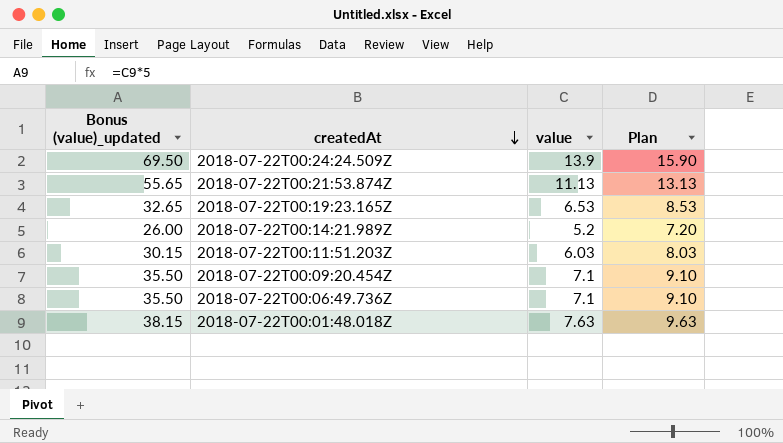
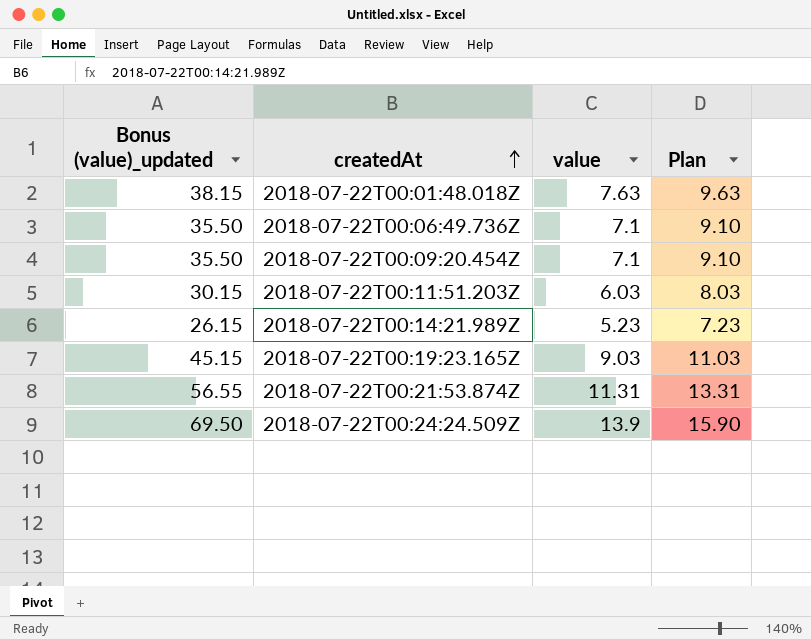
row order: createdAt descending -> createdAt ascending
2018-07-22T00:14:21.989Z | Bonus (value)_updated: 26.00 -> 26.15
2018-07-22T00:14:21.989Z | value: 5.2 -> 5.23
2018-07-22T00:14:21.989Z | Plan: 7.20 -> 7.23
2018-07-22T00:19:23.165Z | Bonus (value)_updated: 32.65 -> 45.15
2018-07-22T00:19:23.165Z | value: 6.53 -> 9.03
2018-07-22T00:19:23.165Z | Plan: 8.53 -> 11.03
2018-07-22T00:21:53.874Z | Bonus (value)_updated: 55.65 -> 56.55
2018-07-22T00:21:53.874Z | value: 11.13 -> 11.31
2018-07-22T00:21:53.874Z | Plan: 13.13 -> 13.31

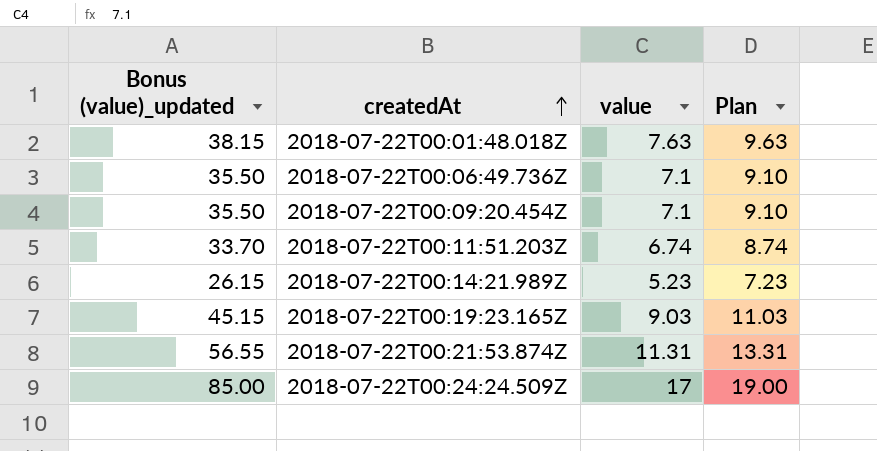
2018-07-22T00:11:51.203Z | Bonus (value)_updated: 30.15 -> 33.70
2018-07-22T00:11:51.203Z | value: 6.03 -> 6.74
2018-07-22T00:11:51.203Z | Plan: 8.03 -> 8.74
2018-07-22T00:24:24.509Z | Bonus (value)_updated: 69.50 -> 85.00
2018-07-22T00:24:24.509Z | value: 13.9 -> 17
2018-07-22T00:24:24.509Z | Plan: 15.90 -> 19.00

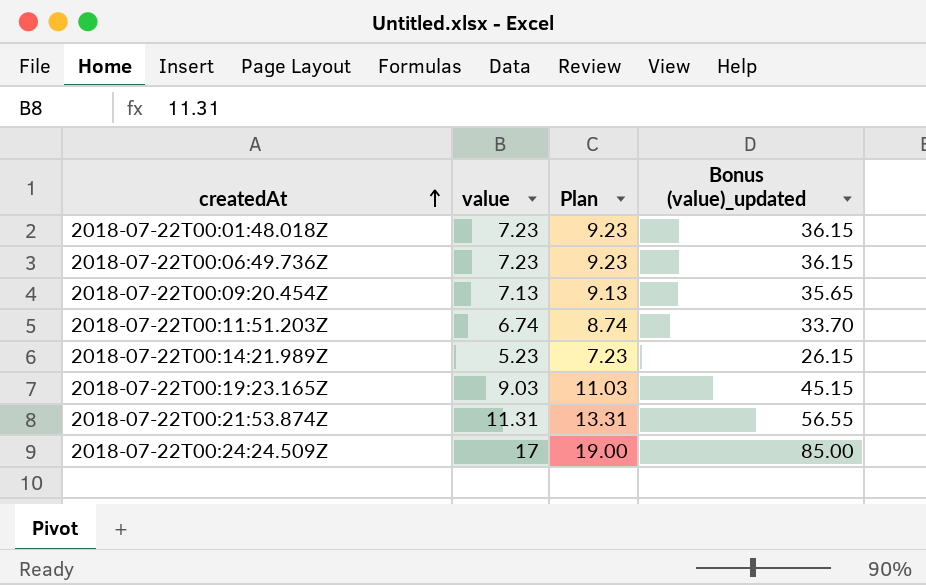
column Bonus (value)_updated | position: 1 -> 4
2018-07-22T00:01:48.018Z | value: 7.63 -> 7.23
2018-07-22T00:01:48.018Z | Plan: 9.63 -> 9.23
2018-07-22T00:01:48.018Z | Bonus (value)_updated: 38.15 -> 36.15
2018-07-22T00:06:49.736Z | value: 7.1 -> 7.23
2018-07-22T00:06:49.736Z | Plan: 9.10 -> 9.23
2018-07-22T00:06:49.736Z | Bonus (value)_updated: 35.50 -> 36.15
2018-07-22T00:09:20.454Z | value: 7.1 -> 7.13
2018-07-22T00:09:20.454Z | Plan: 9.10 -> 9.13
2018-07-22T00:09:20.454Z | Bonus (value)_updated: 35.50 -> 35.65

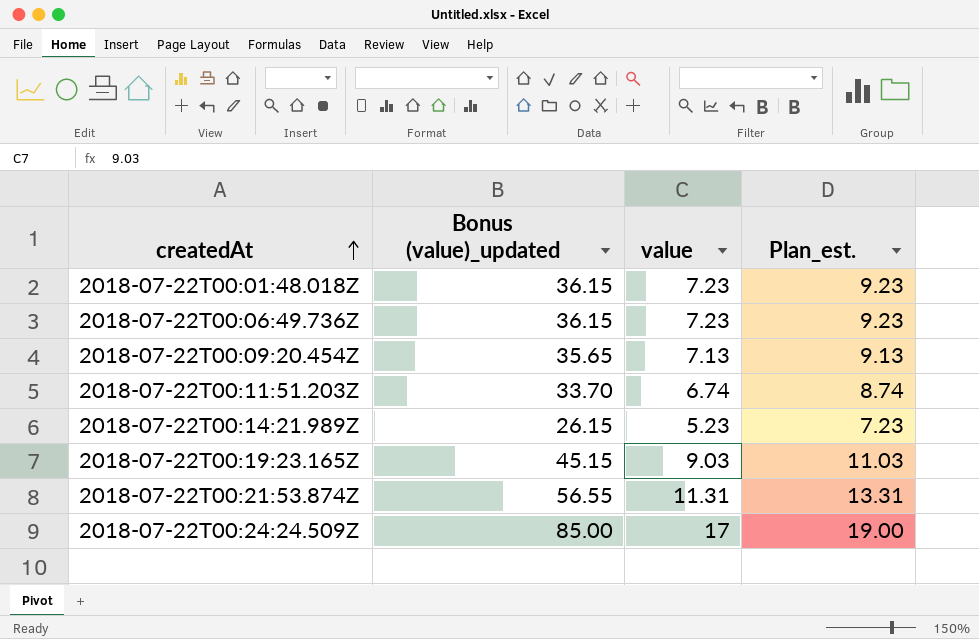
column Bonus (value)_updated | position: 4 -> 2
column name: Plan -> Plan_est.

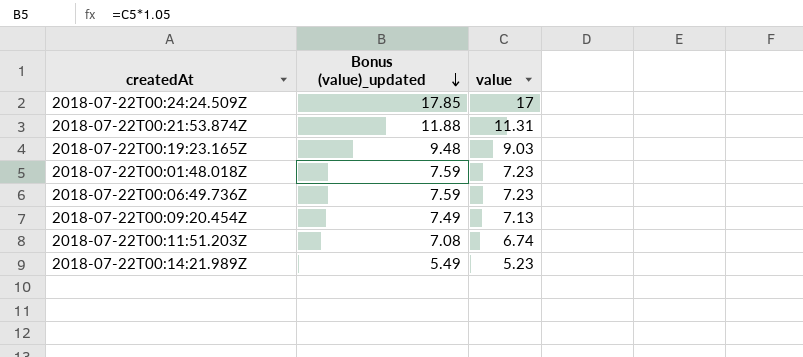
row order: createdAt ascending -> Bonus (value)_updated descending
column Plan_est. | formula: [value] + 2 -> none
column Bonus (value)_updated | formula: [value] * 5 -> [value] * 1.05

